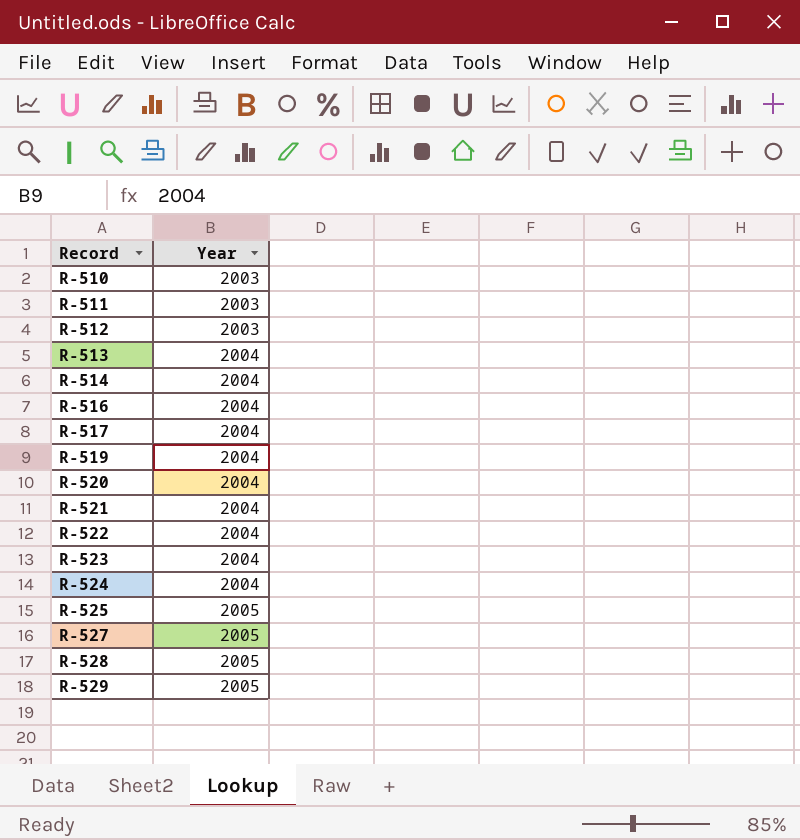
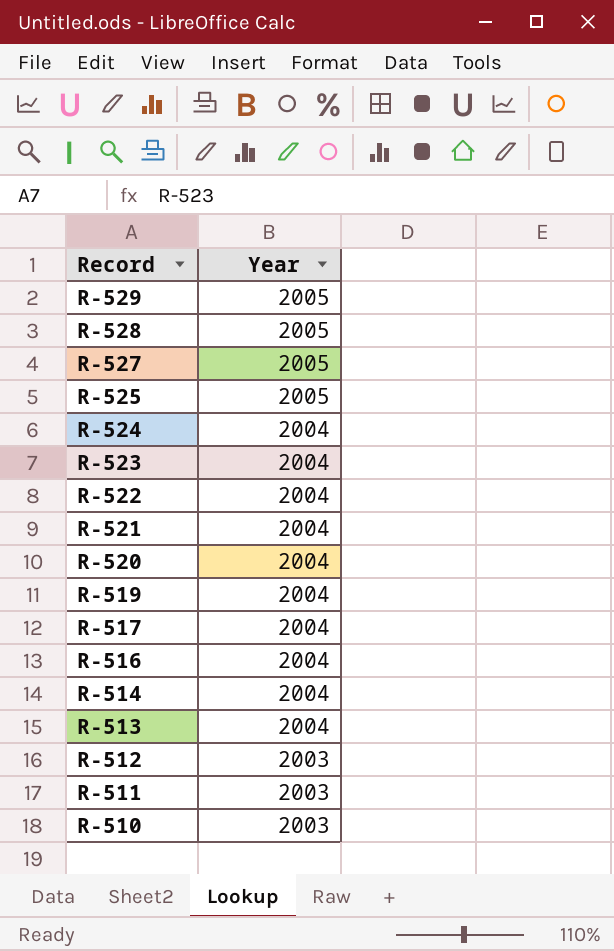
row order: Record ascending -> Record descending

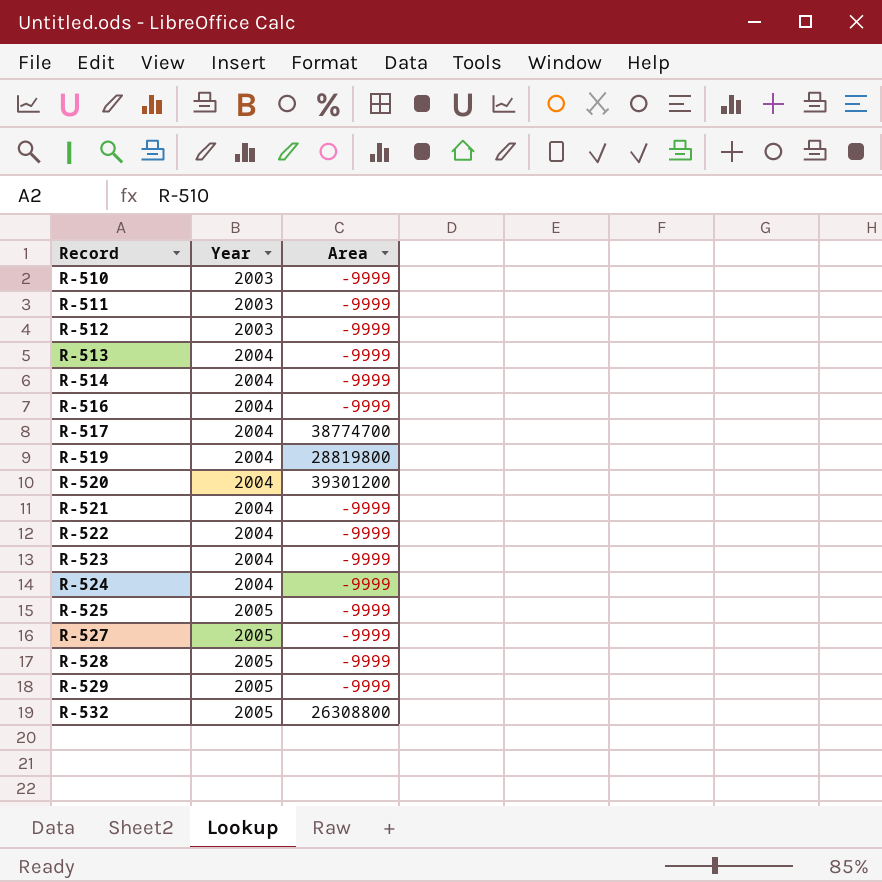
row order: Record descending -> Record ascending
column Area | position: none -> 3
row R-532: none -> 2005 | 26308800

